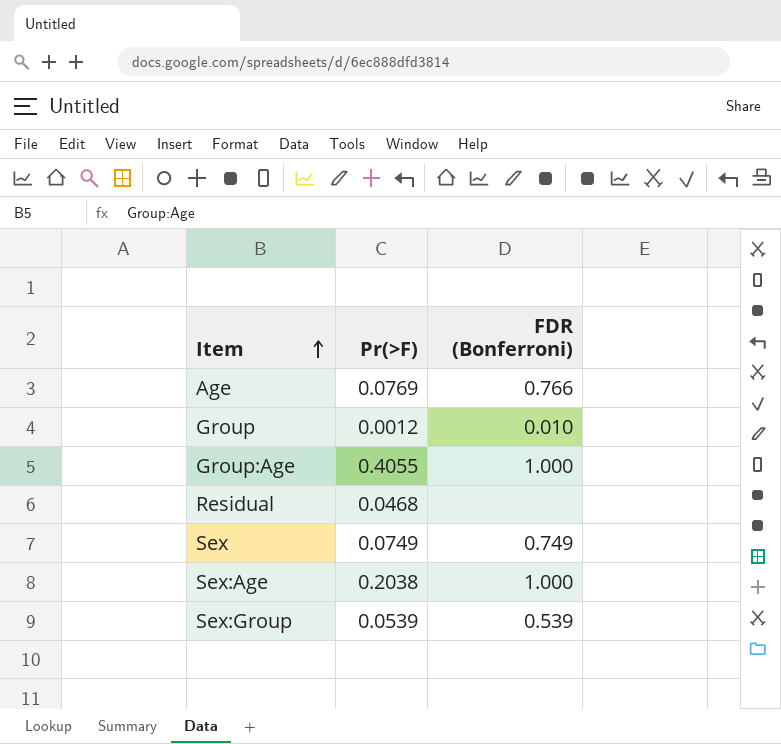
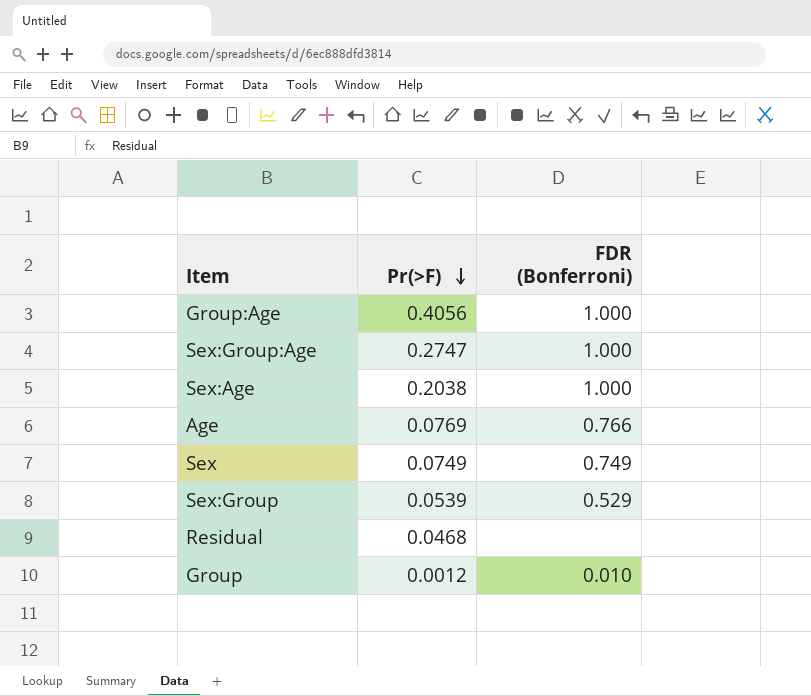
row order: Item ascending -> Pr(>F) descending
Group:Age | Pr(>F): 0.4055 -> 0.4056
row Sex:Group:Age: none -> 0.2747 | 1.000
Sex:Group | FDR (Bonferroni): 0.539 -> 0.529

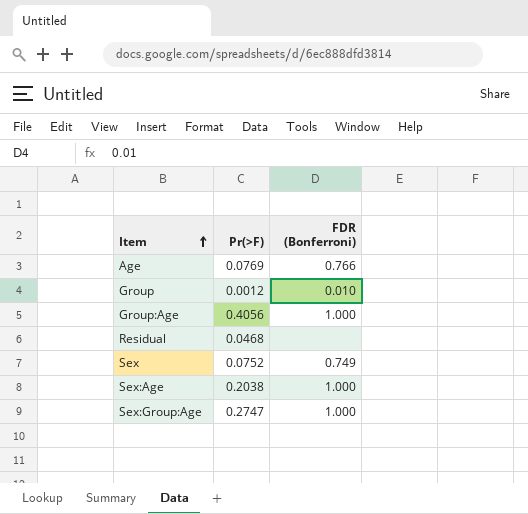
row order: Pr(>F) descending -> Item ascending
row Sex:Group: 0.0539 | 0.529 -> none
Sex | Pr(>F): 0.0749 -> 0.0752

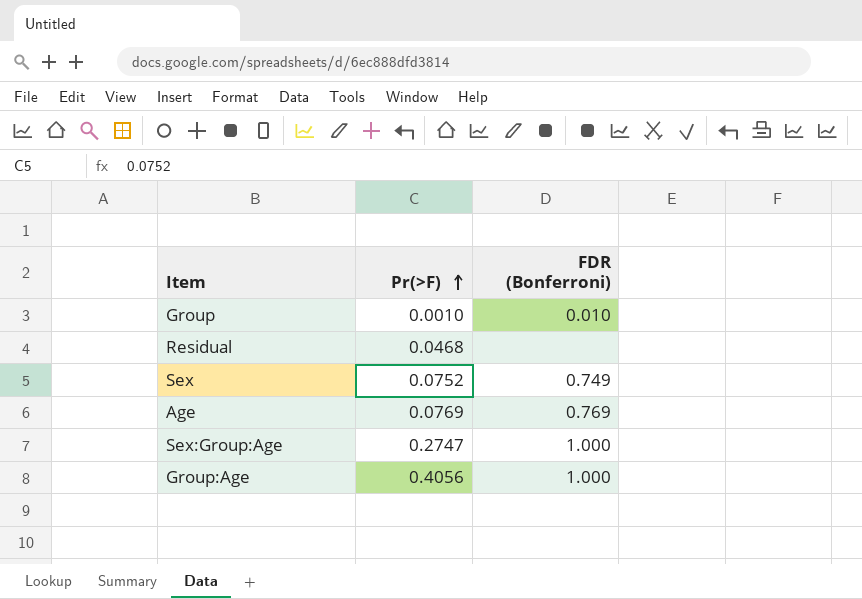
row order: Item ascending -> Pr(>F) ascending
row Sex:Age: 0.2038 | 1.000 -> none
Group | Pr(>F): 0.0012 -> 0.0010
Age | FDR (Bonferroni): 0.766 -> 0.769

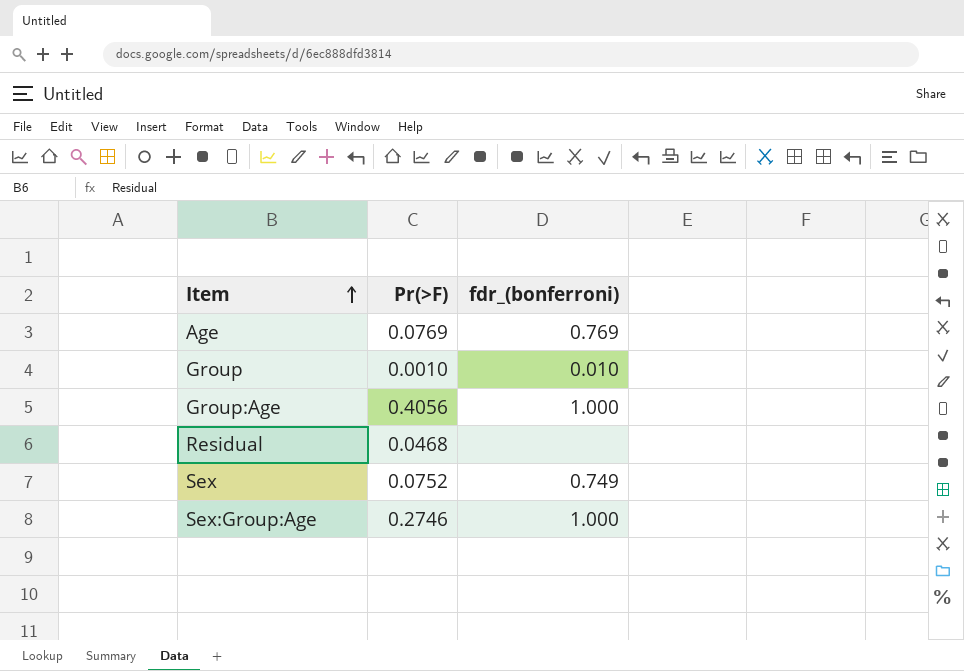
row order: Pr(>F) ascending -> Item ascending
column name: FDR (Bonferroni) -> fdr_(bonferroni)
Sex:Group:Age | Pr(>F): 0.2747 -> 0.2746

